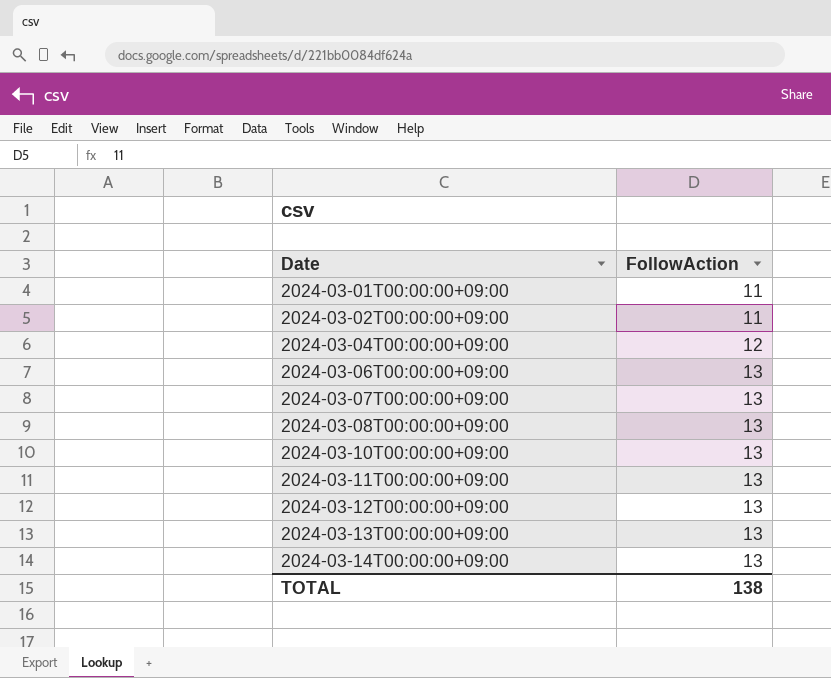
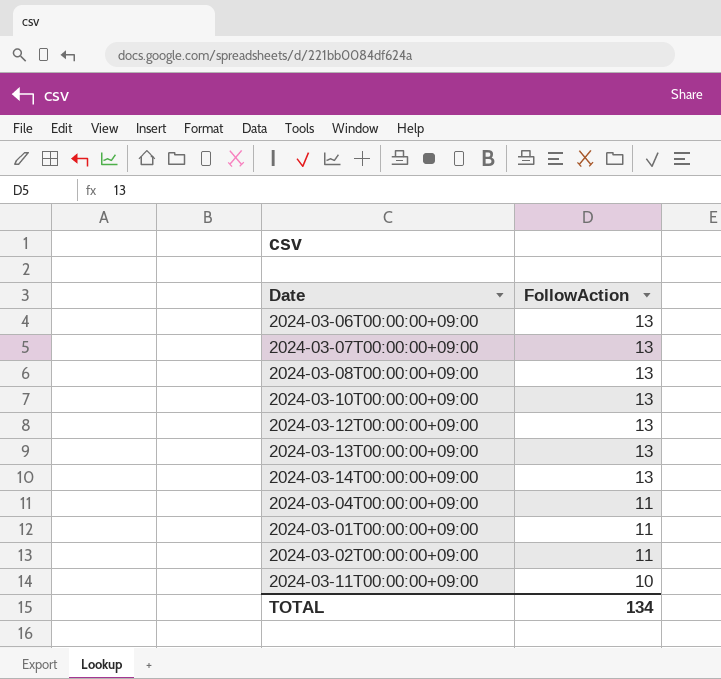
row order: Date ascending -> FollowAction descending
2024-03-04T00:00:00+09:00 | FollowAction: 12 -> 11
2024-03-11T00:00:00+09:00 | FollowAction: 13 -> 10
TOTAL | FollowAction: 138 -> 134

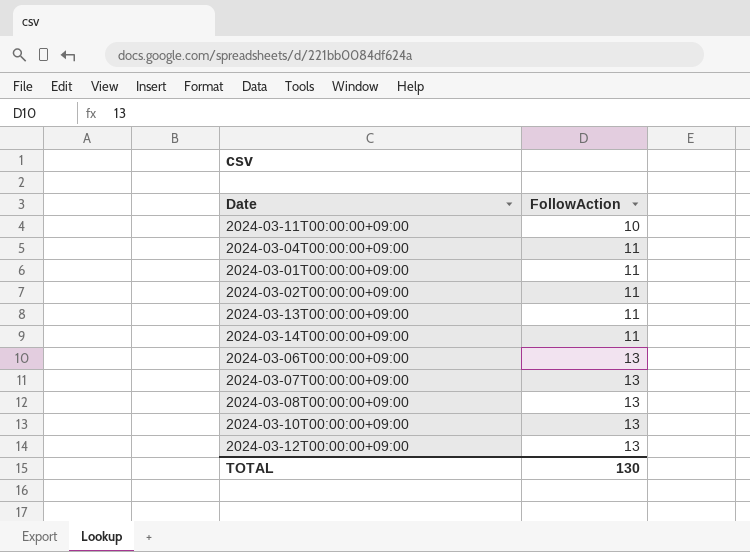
row order: FollowAction descending -> FollowAction ascending
2024-03-13T00:00:00+09:00 | FollowAction: 13 -> 11
2024-03-14T00:00:00+09:00 | FollowAction: 13 -> 11
TOTAL | FollowAction: 134 -> 130

